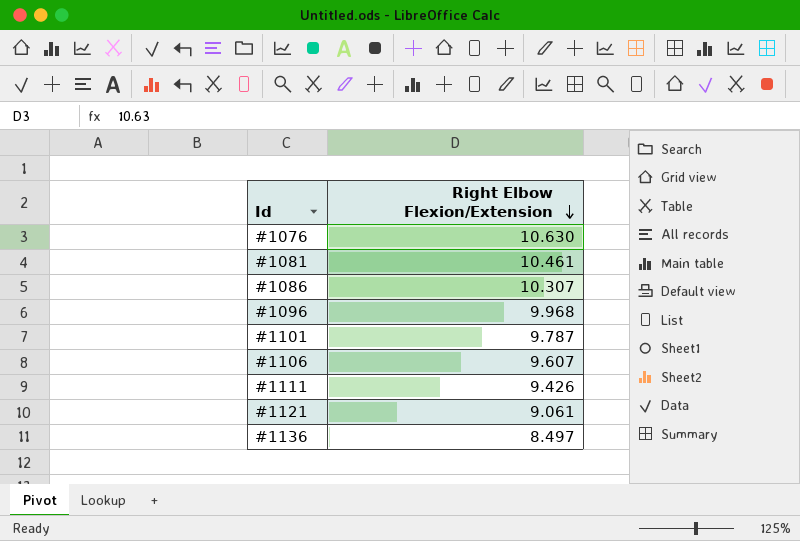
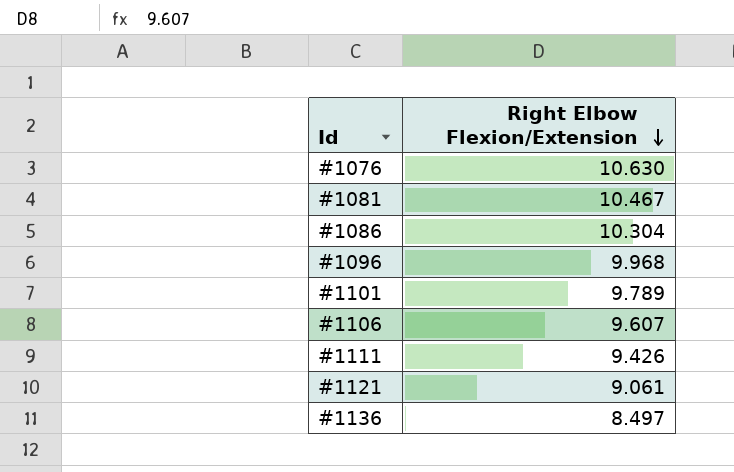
#1081 | Right Elbow Flexion/Extension: 10.461 -> 10.467
#1086 | Right Elbow Flexion/Extension: 10.307 -> 10.304
#1101 | Right Elbow Flexion/Extension: 9.787 -> 9.789

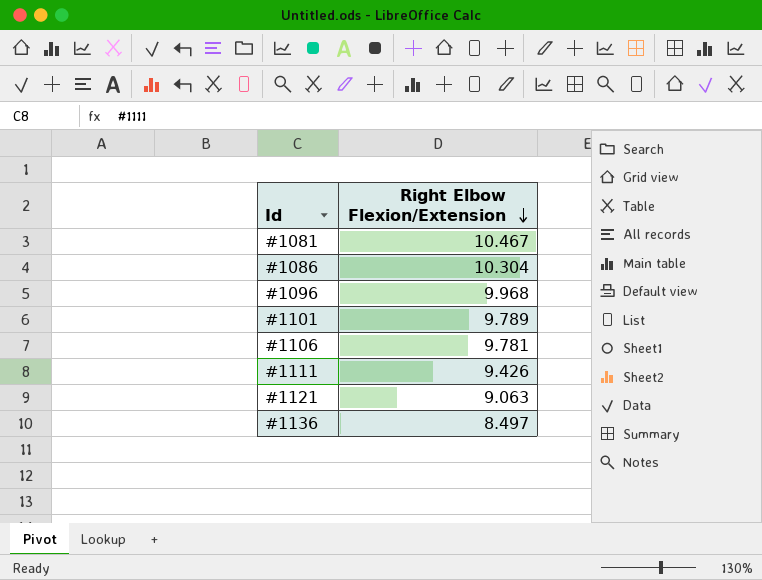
row #1076: 10.630 -> none
#1106 | Right Elbow Flexion/Extension: 9.607 -> 9.781
#1121 | Right Elbow Flexion/Extension: 9.061 -> 9.063

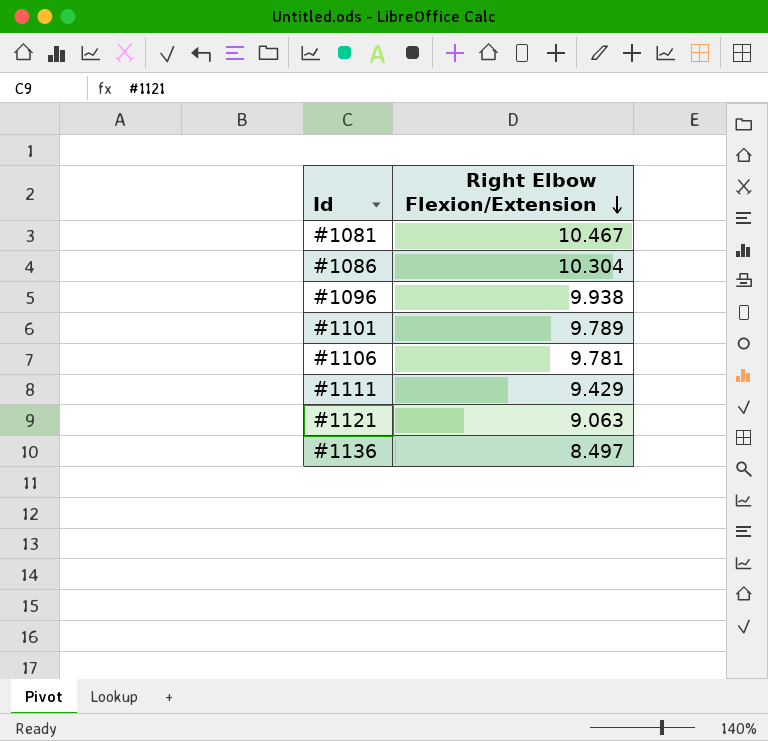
#1096 | Right Elbow Flexion/Extension: 9.968 -> 9.938
#1111 | Right Elbow Flexion/Extension: 9.426 -> 9.429

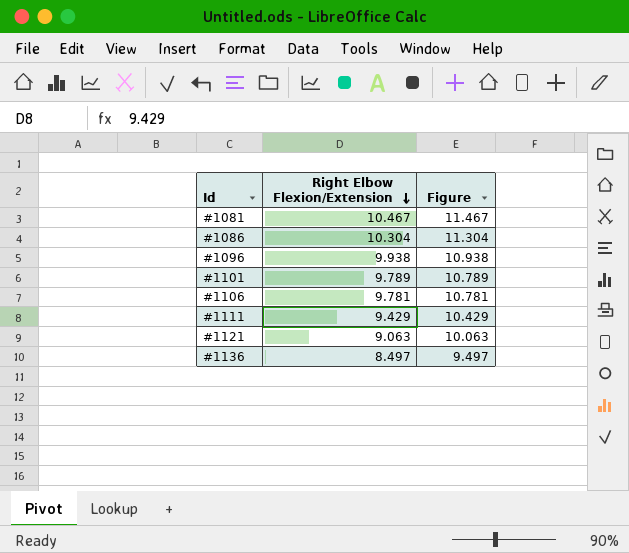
column Figure | formula: none -> [Right Elbow Flexion/Extension] + 1

